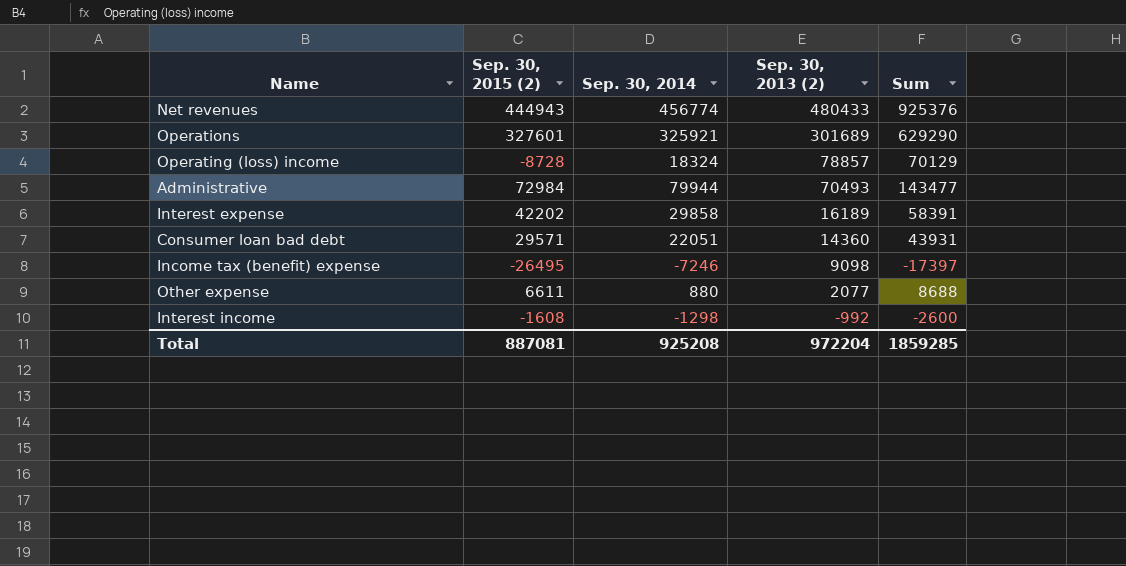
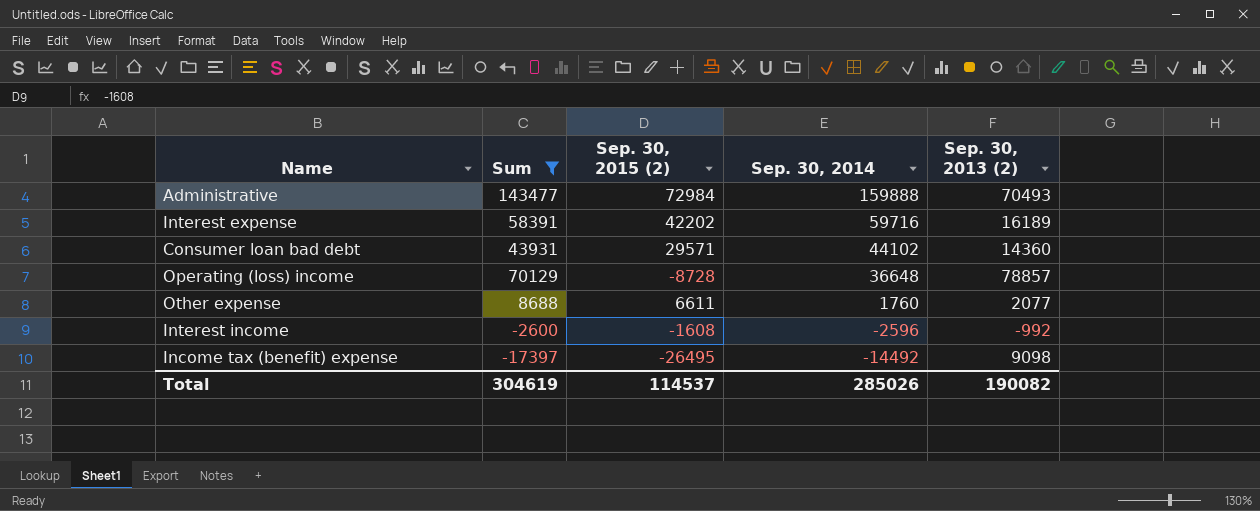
filter: none -> Sum <= 143477
row order: Sep. 30, 2013 (2) descending -> Sep. 30, 2014 descending
column Sum | position: 5 -> 2
Administrative | Sep. 30, 2014: 79944 -> 159888
Interest expense | Sep. 30, 2014: 29858 -> 59716
Consumer loan bad debt | Sep. 30, 2014: 22051 -> 44102
Operating (loss) income | Sep. 30, 2014: 18324 -> 36648
Other expense | Sep. 30, 2014: 880 -> 1760
Interest income | Sep. 30, 2014: -1298 -> -2596
Income tax (benefit) expense | Sep. 30, 2014: -7246 -> -14492
Total | Sum: 1859285 -> 304619
Total | Sep. 30, 2015 (2): 887081 -> 114537
Total | Sep. 30, 2014: 925208 -> 285026
Total | Sep. 30, 2013 (2): 972204 -> 190082

